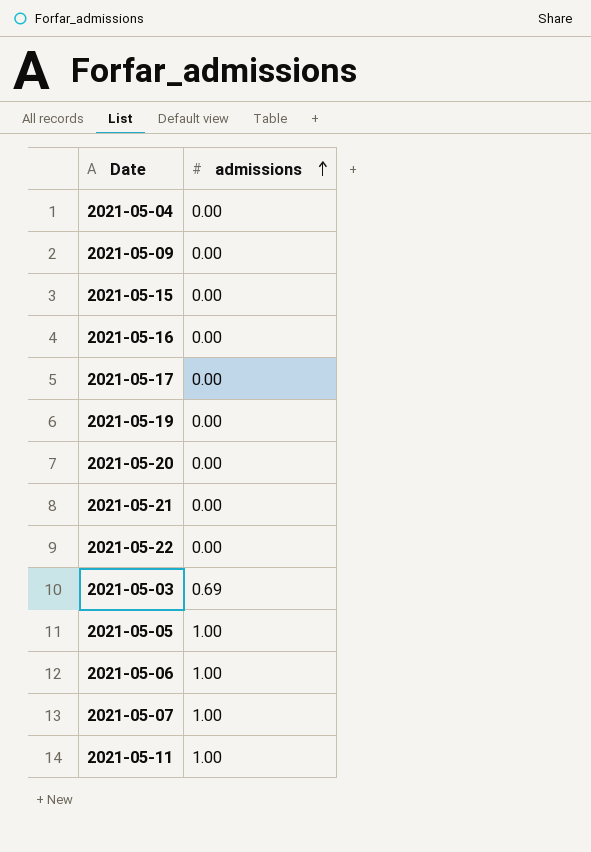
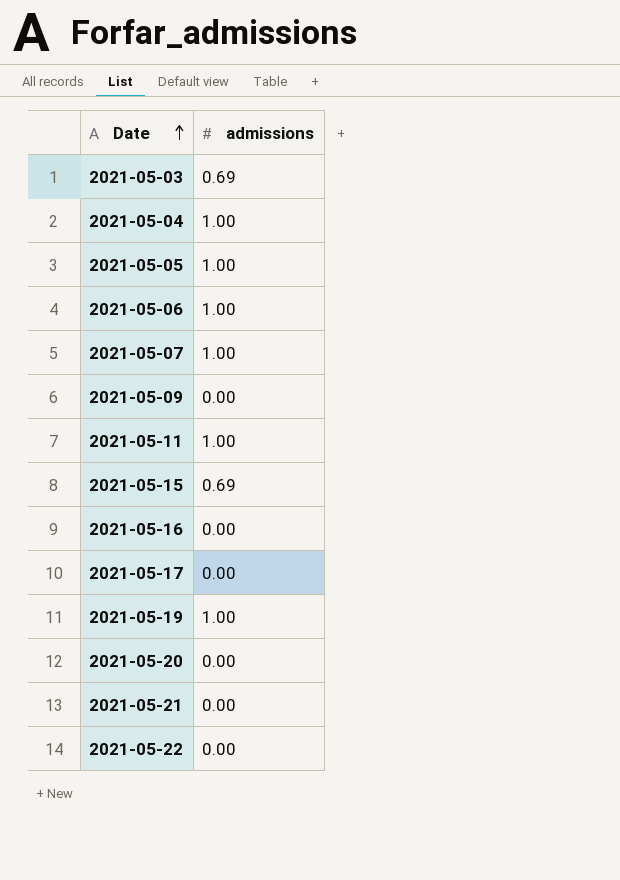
row order: admissions ascending -> Date ascending
2021-05-04 | admissions: 0.00 -> 1.00
2021-05-15 | admissions: 0.00 -> 0.69
2021-05-19 | admissions: 0.00 -> 1.00

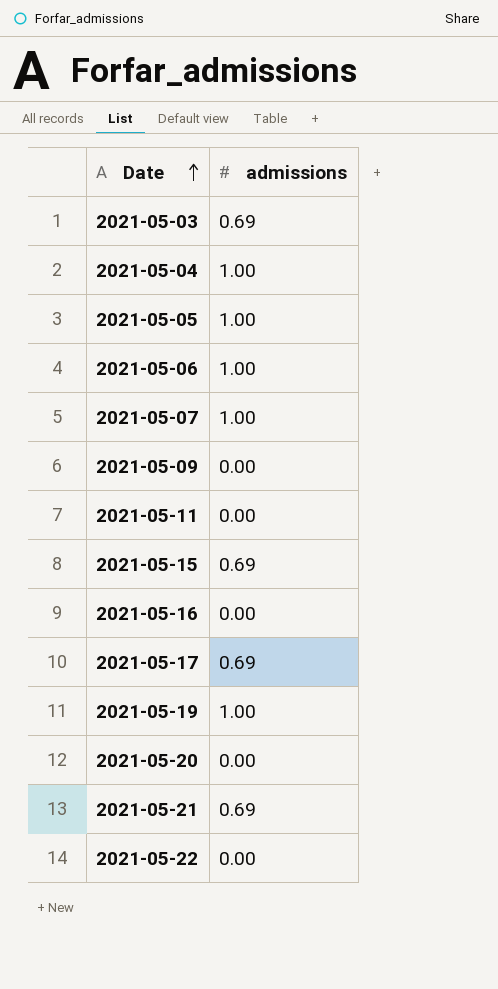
2021-05-11 | admissions: 1.00 -> 0.00
2021-05-17 | admissions: 0.00 -> 0.69
2021-05-21 | admissions: 0.00 -> 0.69

